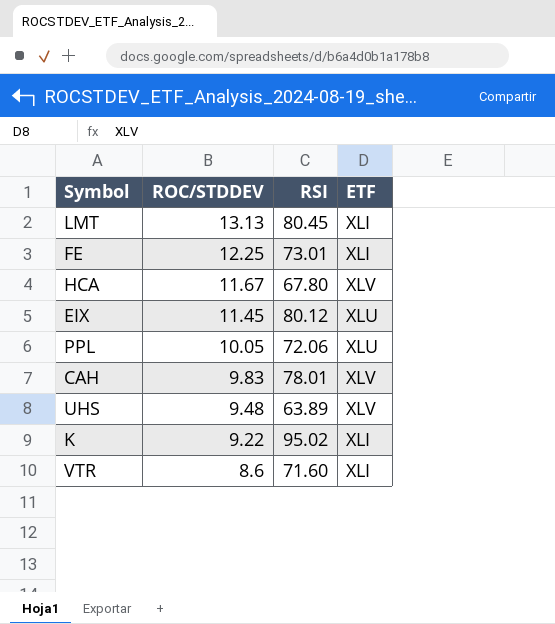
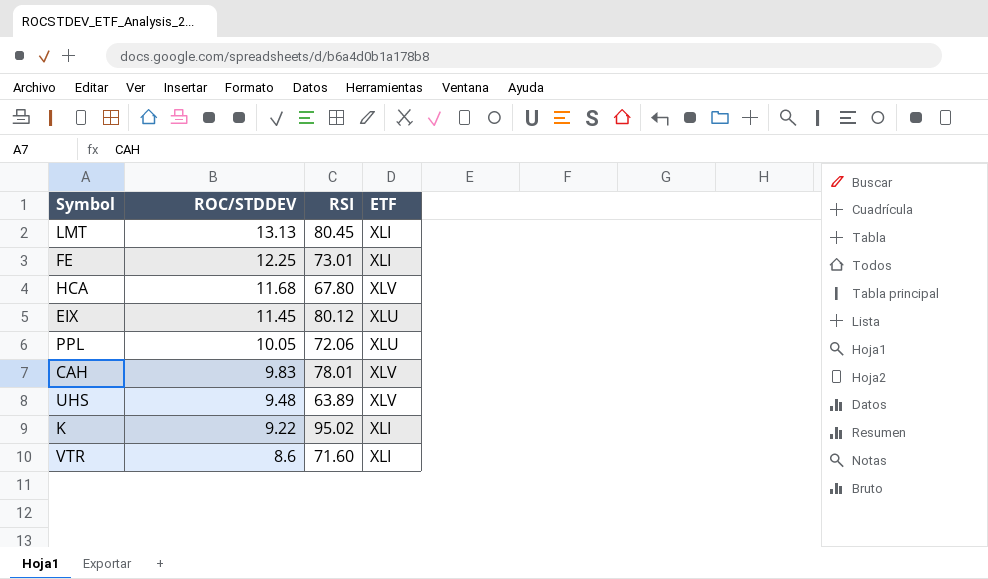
HCA | ROC/STDDEV: 11.67 -> 11.68

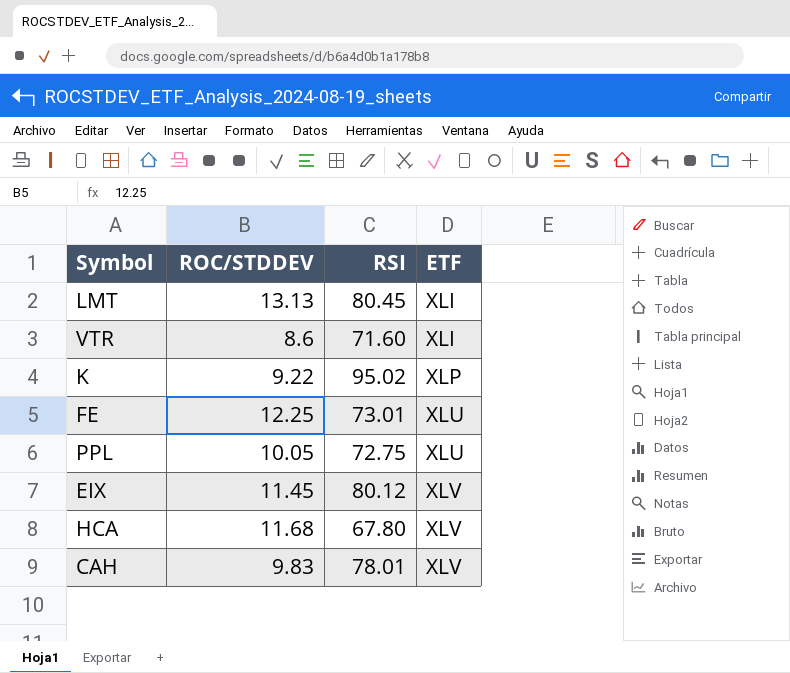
row order: ROC/STDDEV descending -> ETF ascending
row UHS: 9.48 | 63.89 | XLV -> none
K | ETF: XLI -> XLP
FE | ETF: XLI -> XLU
PPL | RSI: 72.06 -> 72.75
EIX | ETF: XLU -> XLV

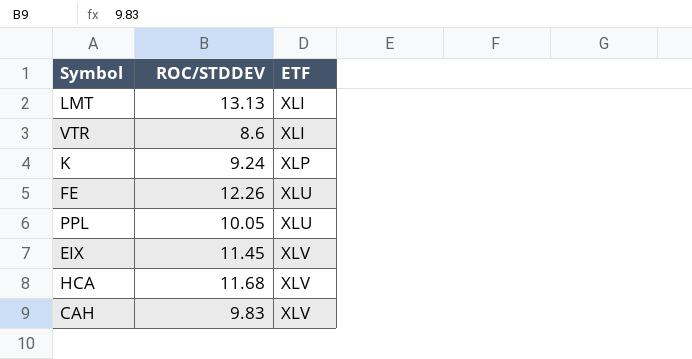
column RSI | position: 3 -> none
K | ROC/STDDEV: 9.22 -> 9.24
FE | ROC/STDDEV: 12.25 -> 12.26

